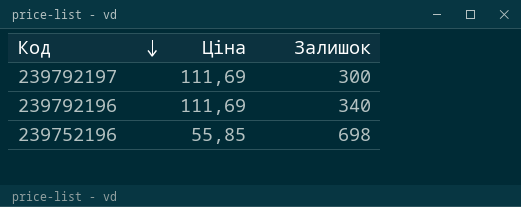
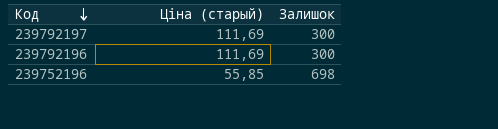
column name: Ціна -> Ціна (старый)
239792196 | Залишок: 340 -> 300

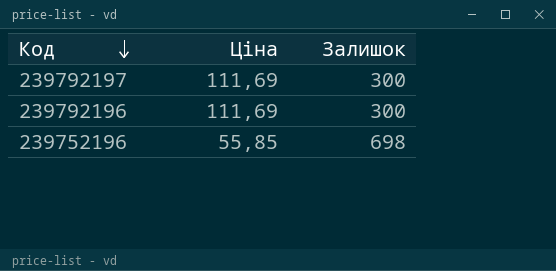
column name: Ціна (старый) -> Ціна

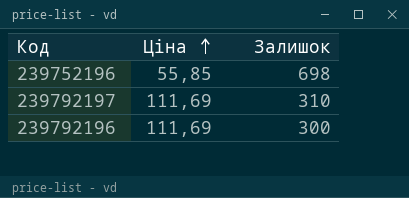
row order: Код descending -> Ціна ascending
239792197 | Залишок: 300 -> 310

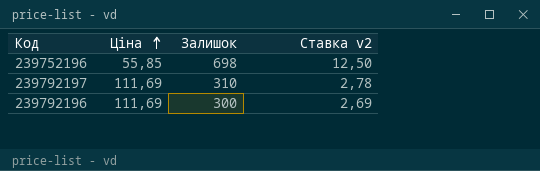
column Ставка v2 | formula: none -> [Залишок] / [Ціна]

